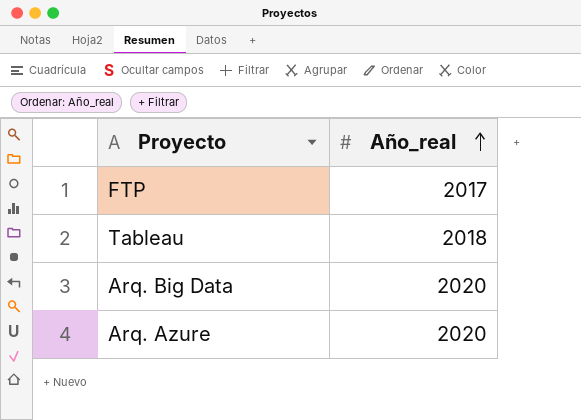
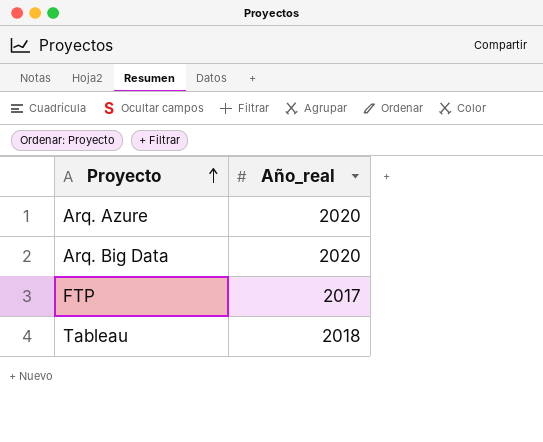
row order: Año_real ascending -> Proyecto ascending

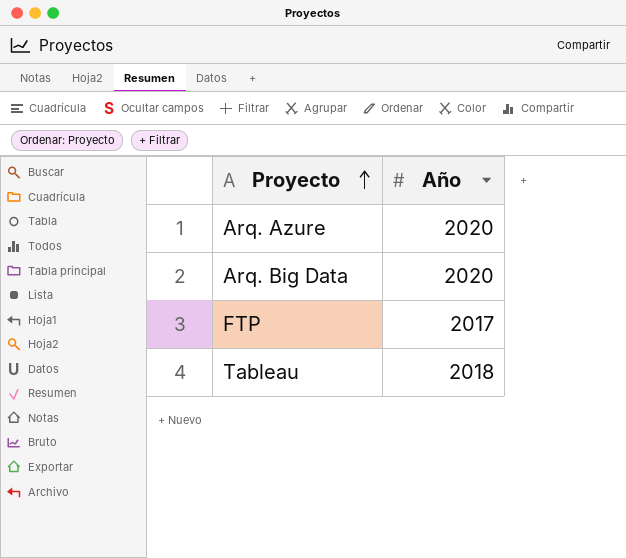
column name: Año_real -> Año

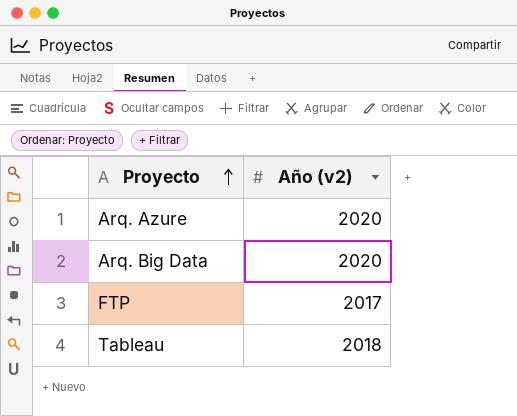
column name: Año -> Año (v2)

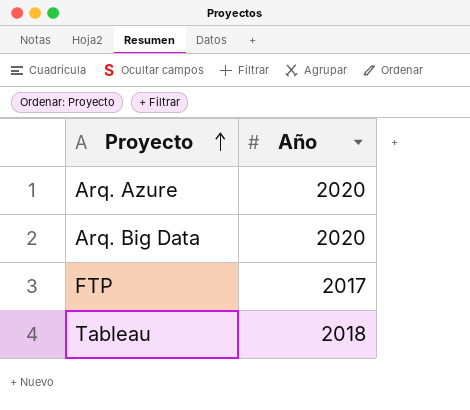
column name: Año (v2) -> Año

